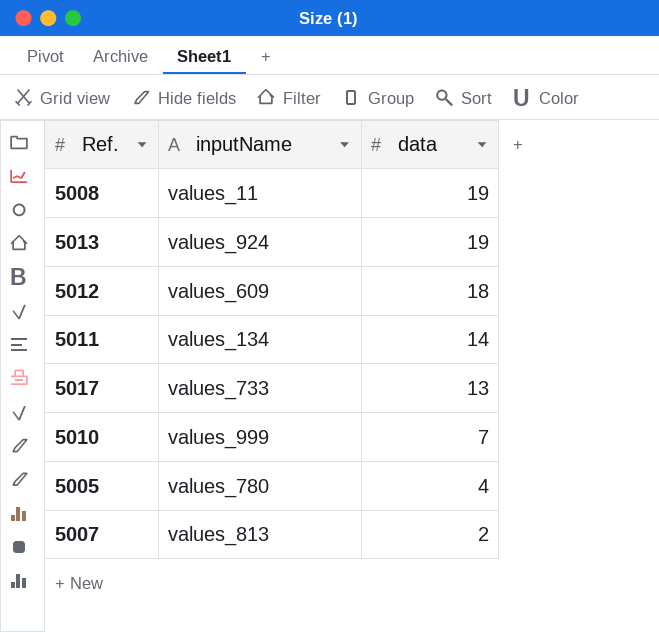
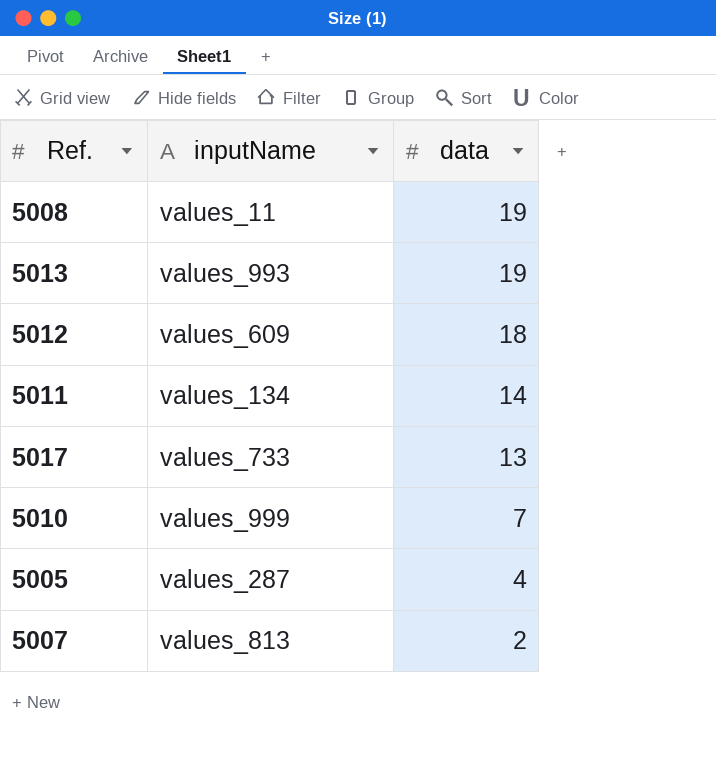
5013 | inputName: values_924 -> values_993
5005 | inputName: values_780 -> values_287

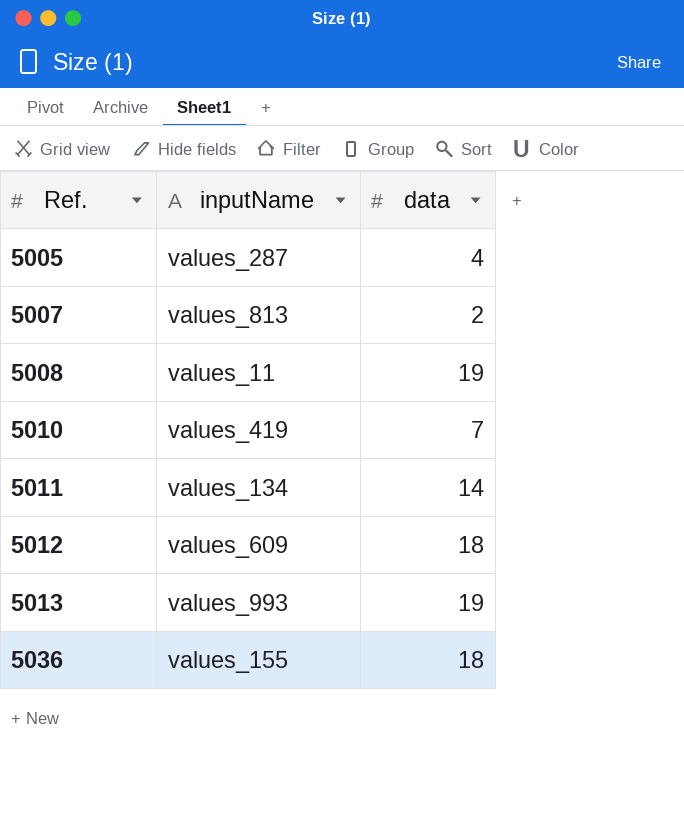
row order: data descending -> Ref. ascending
row 5017: values_733 | 13 -> none
5010 | inputName: values_999 -> values_419
row 5036: none -> values_155 | 18

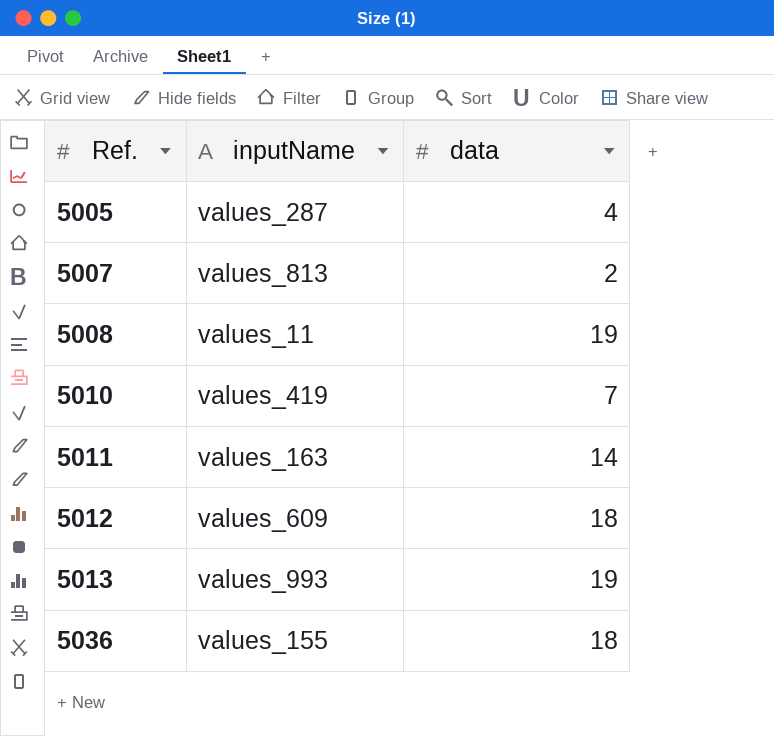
5011 | inputName: values_134 -> values_163

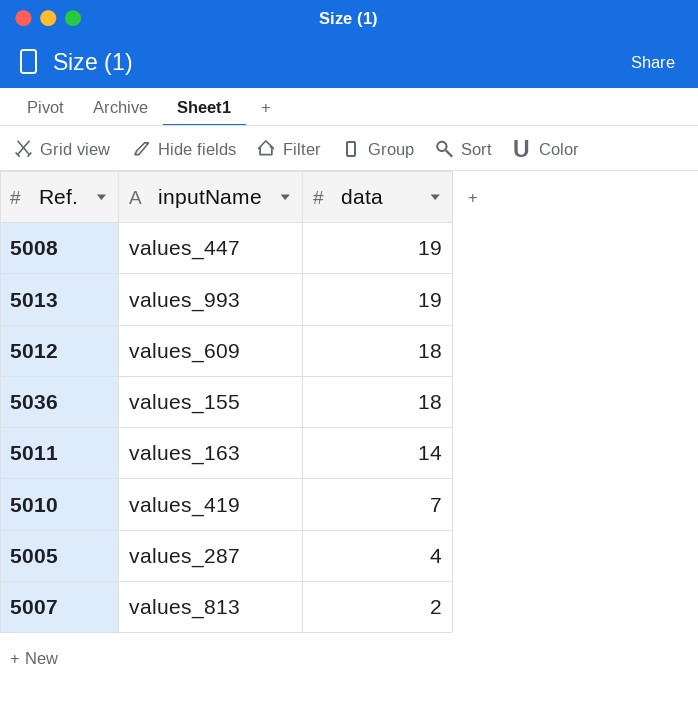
row order: Ref. ascending -> data descending
5008 | inputName: values_11 -> values_447

